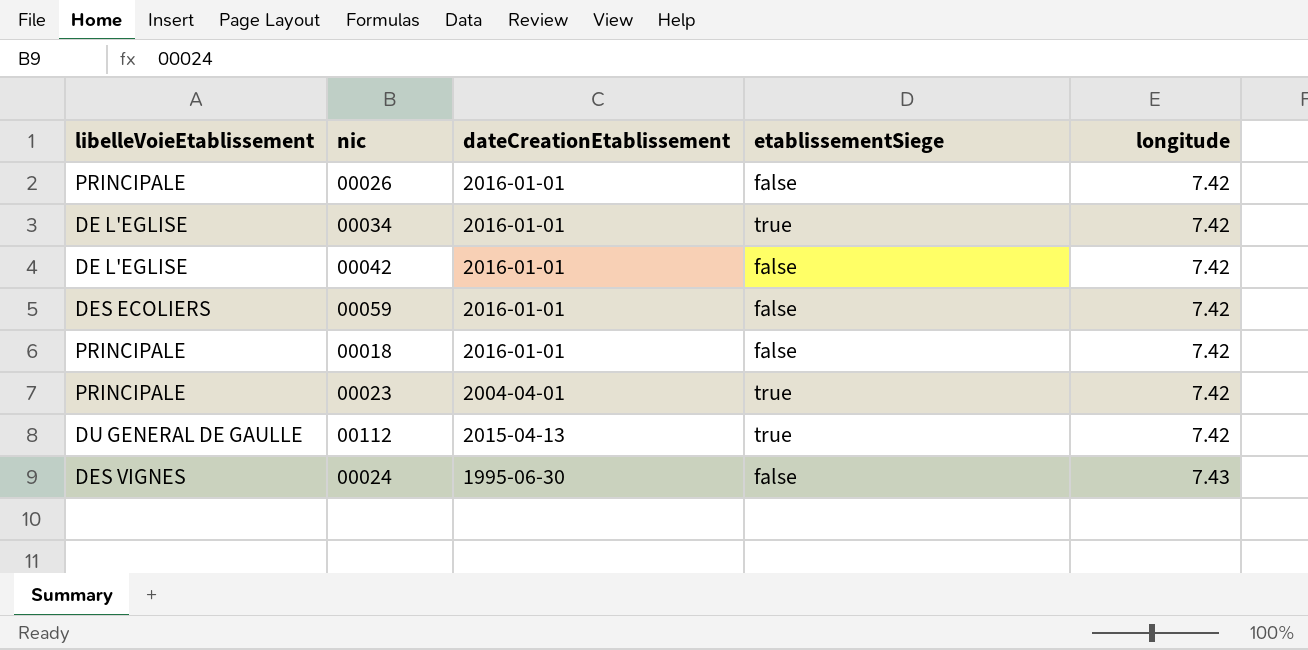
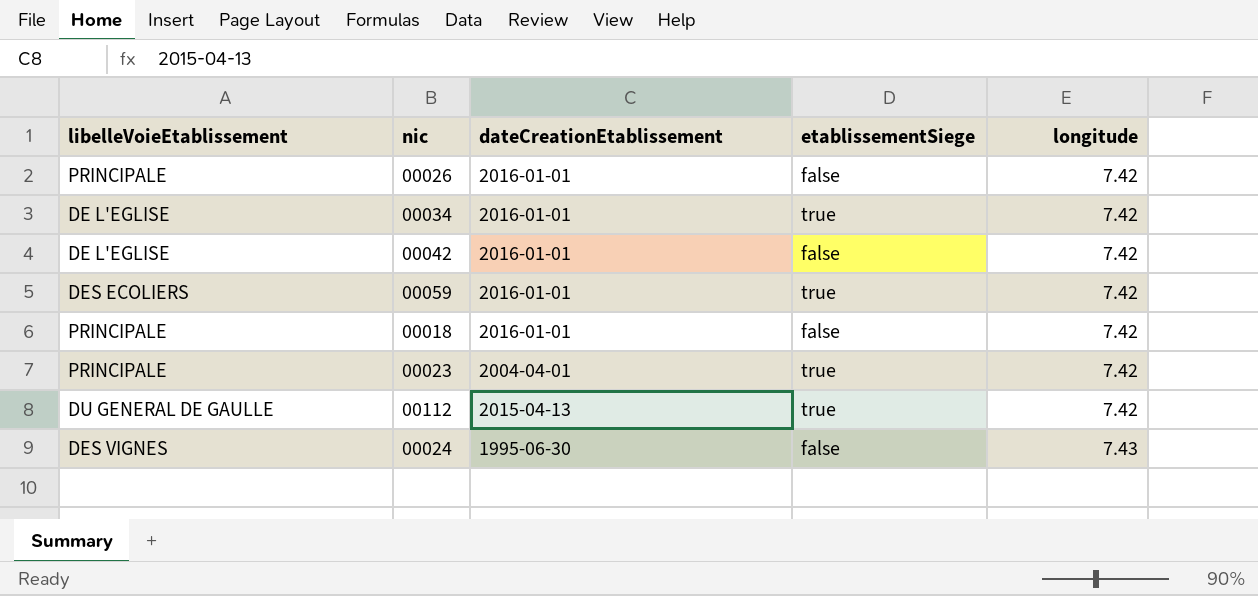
00059 | etablissementSiege: false -> true

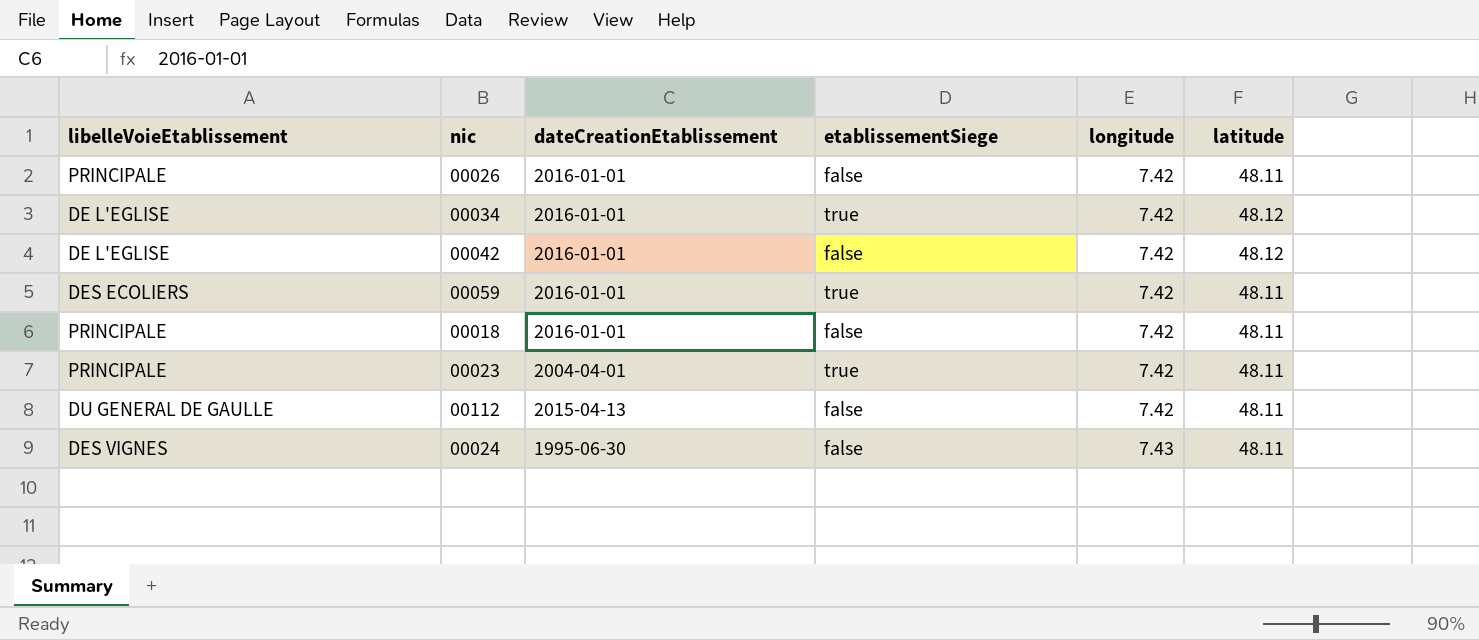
column latitude | position: none -> 6
00112 | etablissementSiege: true -> false

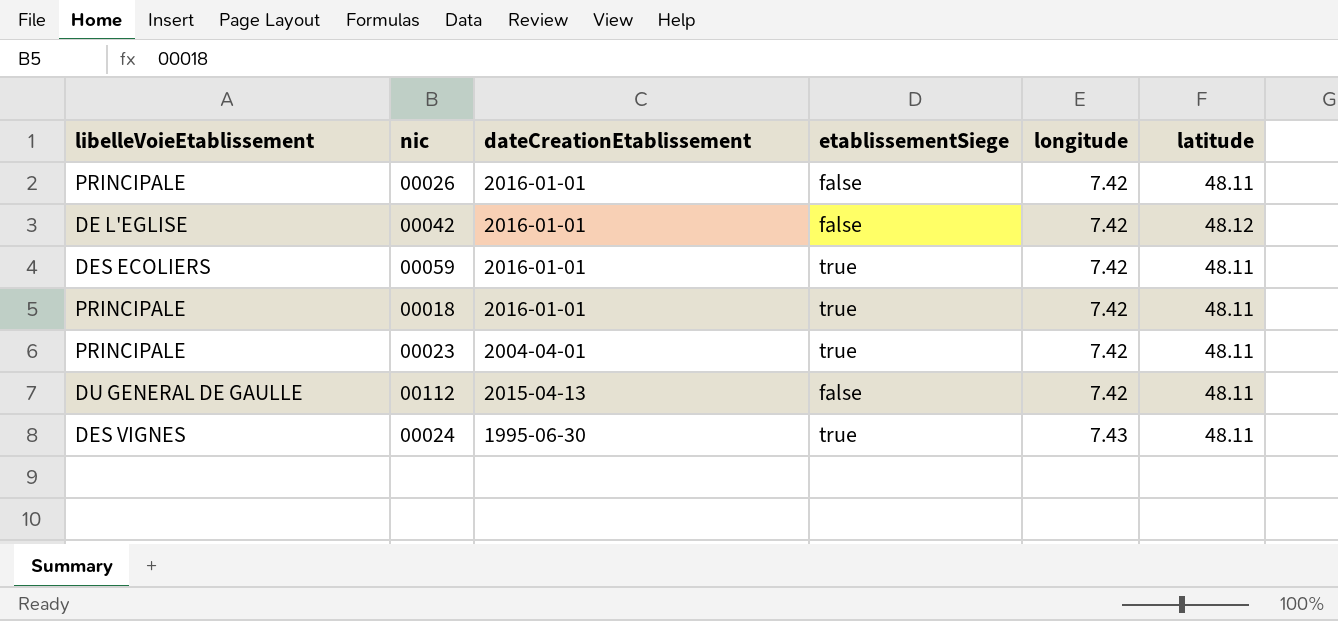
row 00034: DE L'EGLISE | 2016-01-01 | true | 7.42 | 48.12 -> none
00018 | etablissementSiege: false -> true
00024 | etablissementSiege: false -> true

